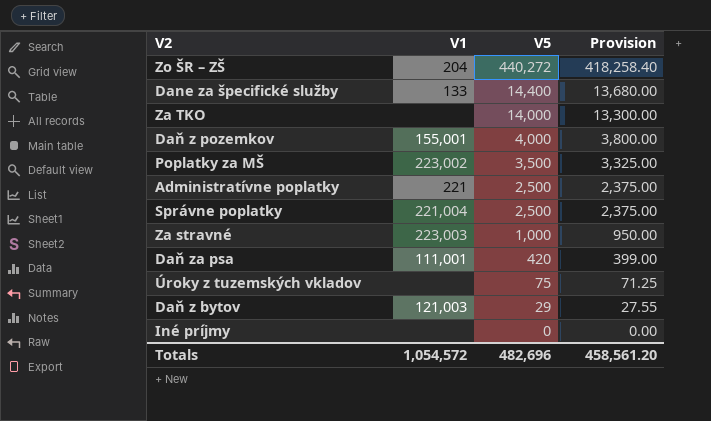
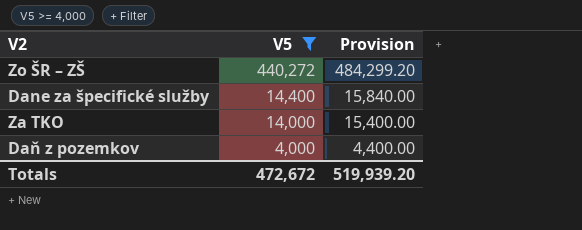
filter: none -> V5 >= 4,000
column V1 | position: 2 -> none
column Provision | formula: [V5] * 0.95 -> [V5] * 1.1
Totals | V5: 482,696 -> 472,672
Totals | Provision: 458,561.20 -> 519,939.20

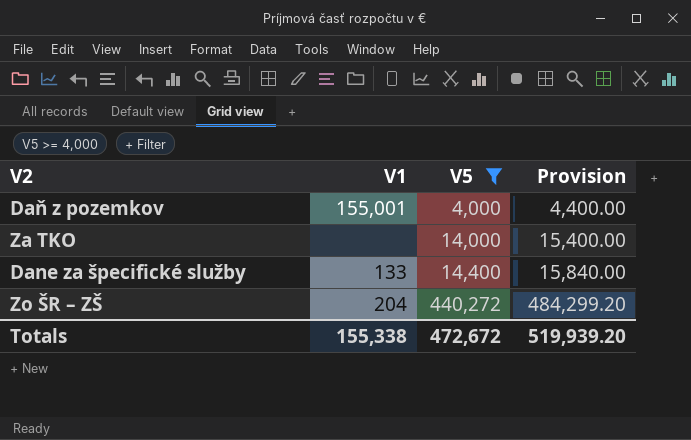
row order: V5 descending -> V5 ascending
column V1 | position: none -> 2

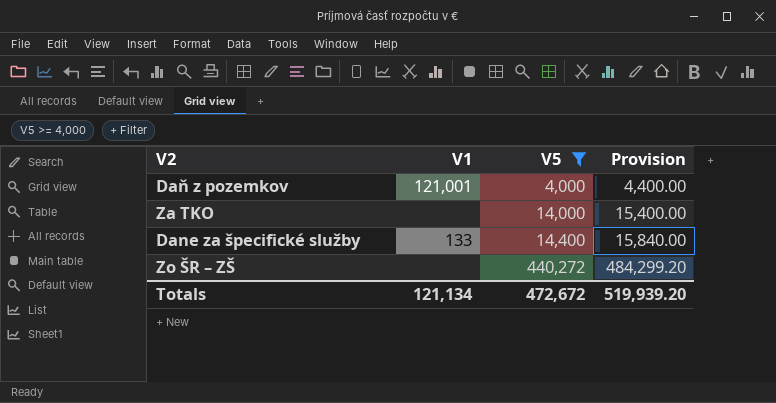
Daň z pozemkov | V1: 155,001 -> 121,001
Zo ŠR – ZŠ | V1: 204 -> none
Totals | V1: 155,338 -> 121,134

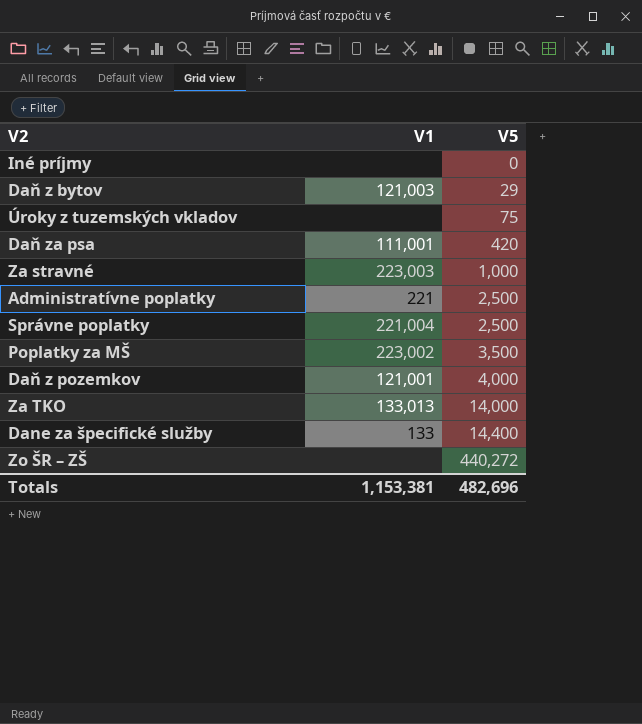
filter: V5 >= 4,000 -> none
column Provision | formula: [V5] * 1.1 -> none
Za TKO | V1: none -> 133,013
Totals | V1: 121,134 -> 1,153,381
Totals | V5: 472,672 -> 482,696

